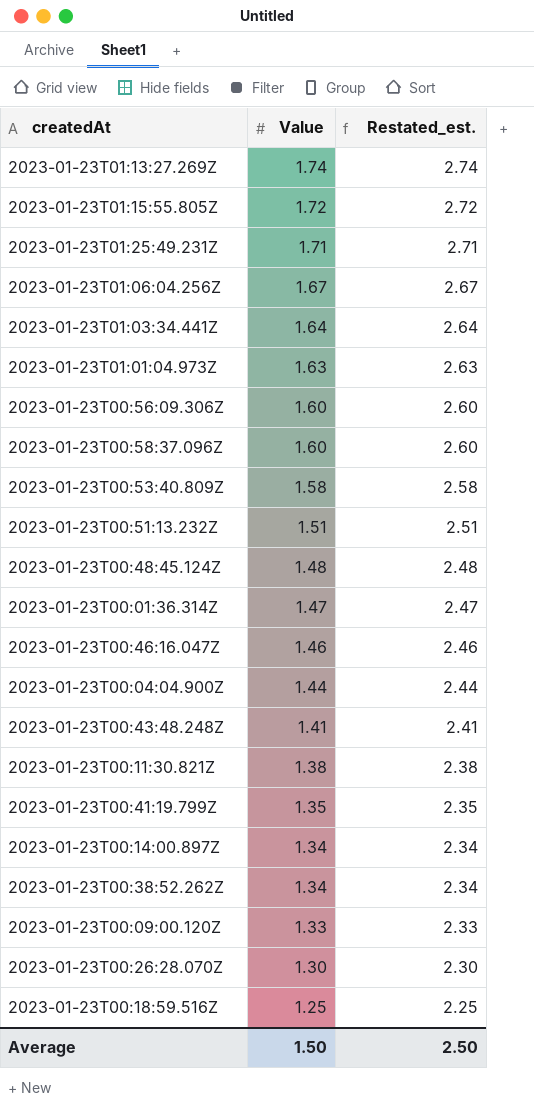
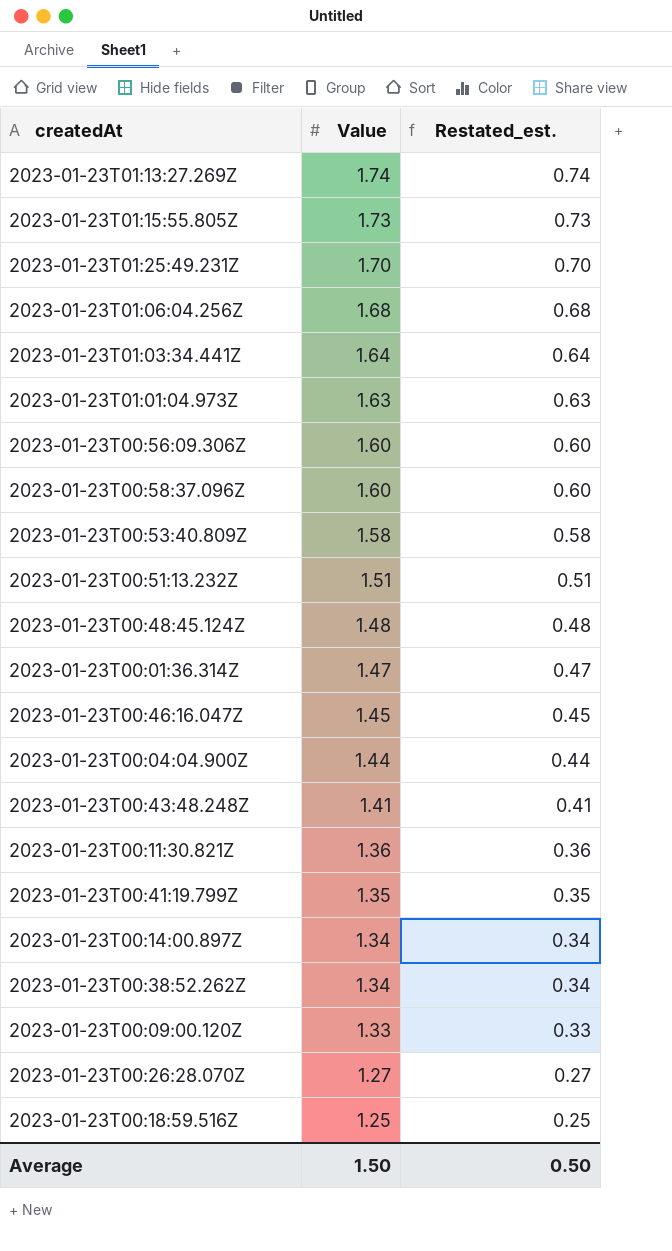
column Restated_est. | formula: [Value] + 1 -> [Value] - 1
2023-01-23T01:15:55.805Z | Value: 1.72 -> 1.73
2023-01-23T01:25:49.231Z | Value: 1.71 -> 1.70
2023-01-23T01:06:04.256Z | Value: 1.67 -> 1.68
2023-01-23T00:46:16.047Z | Value: 1.46 -> 1.45
2023-01-23T00:11:30.821Z | Value: 1.38 -> 1.36
2023-01-23T00:26:28.070Z | Value: 1.30 -> 1.27
Average | Restated_est.: 2.50 -> 0.50

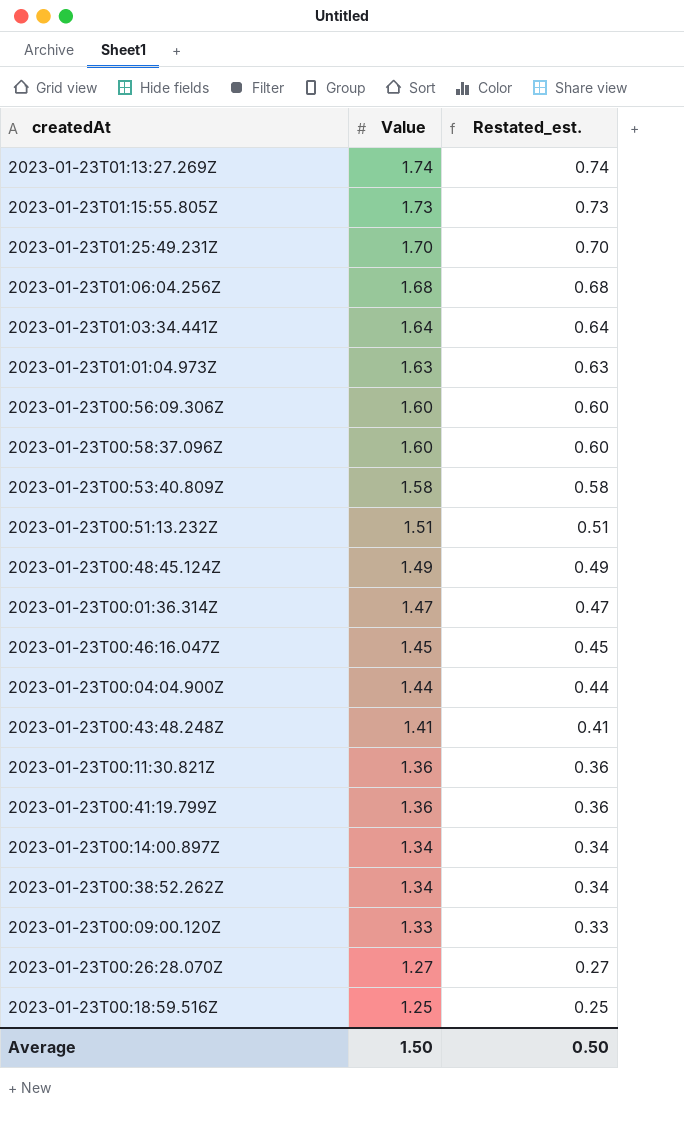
2023-01-23T00:48:45.124Z | Value: 1.48 -> 1.49
2023-01-23T00:48:45.124Z | Restated_est.: 0.48 -> 0.49
2023-01-23T00:41:19.799Z | Value: 1.35 -> 1.36
2023-01-23T00:41:19.799Z | Restated_est.: 0.35 -> 0.36

